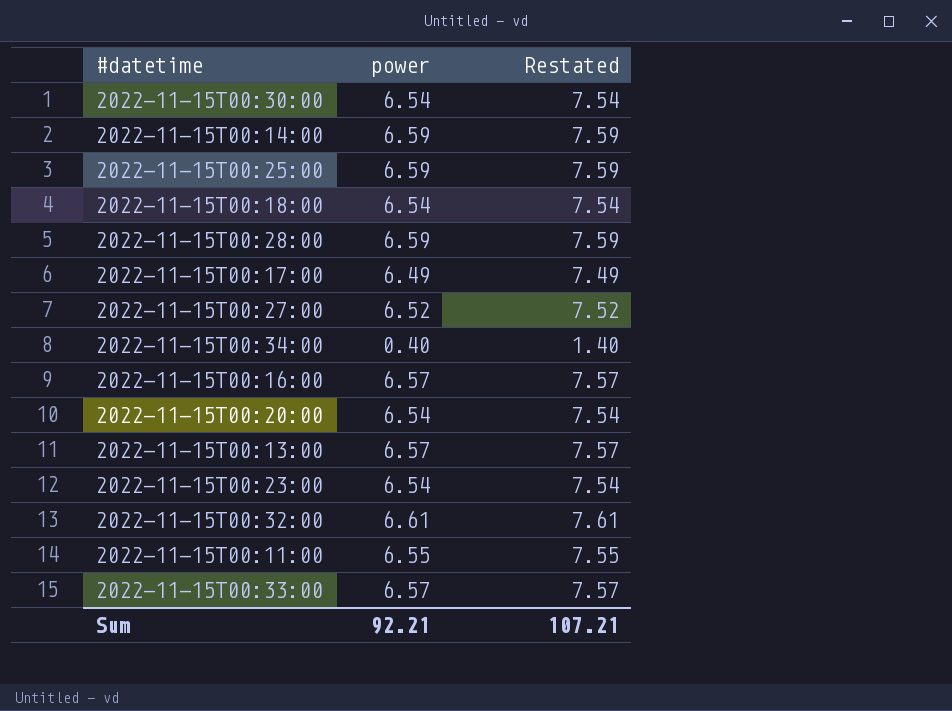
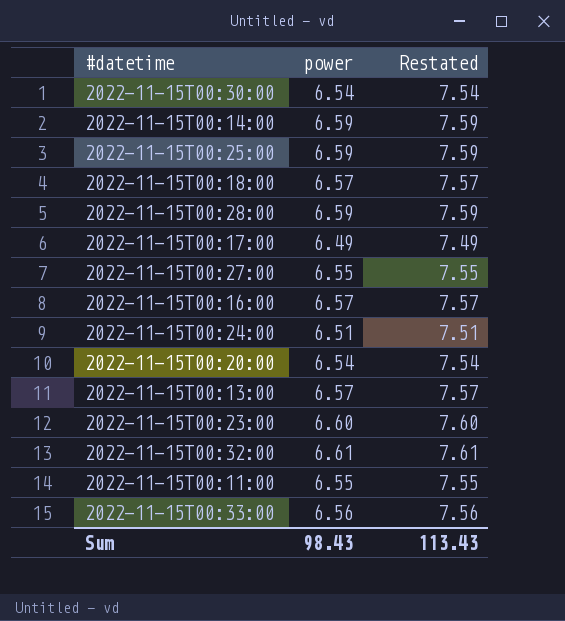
row 2022-11-15T00:34:00: 0.40 | 1.40 -> none
2022-11-15T00:18:00 | power: 6.54 -> 6.57
2022-11-15T00:18:00 | Restated: 7.54 -> 7.57
2022-11-15T00:27:00 | power: 6.52 -> 6.55
2022-11-15T00:27:00 | Restated: 7.52 -> 7.55
row 2022-11-15T00:24:00: none -> 6.51 | 7.51
2022-11-15T00:23:00 | power: 6.54 -> 6.60
2022-11-15T00:23:00 | Restated: 7.54 -> 7.60
2022-11-15T00:33:00 | power: 6.57 -> 6.56
2022-11-15T00:33:00 | Restated: 7.57 -> 7.56
Sum | power: 92.21 -> 98.43
Sum | Restated: 107.21 -> 113.43

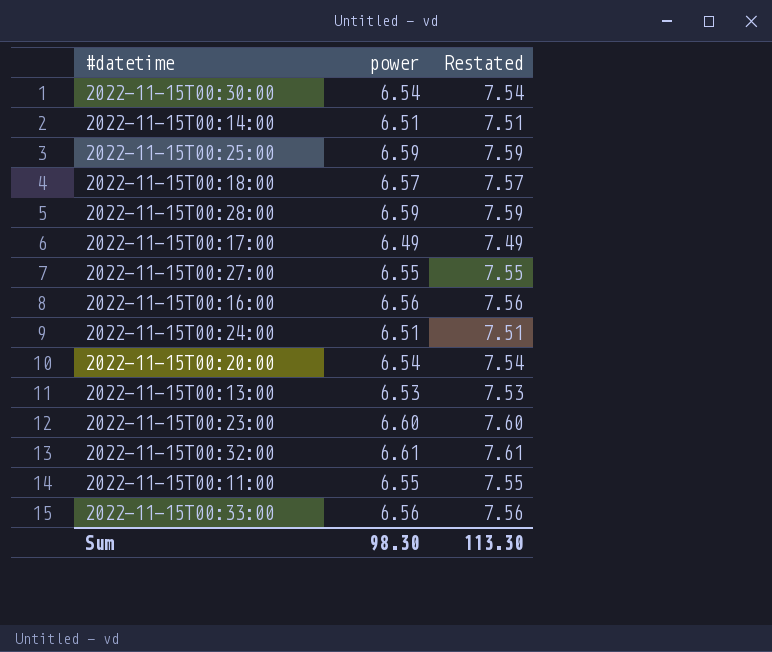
2022-11-15T00:14:00 | power: 6.59 -> 6.51
2022-11-15T00:14:00 | Restated: 7.59 -> 7.51
2022-11-15T00:16:00 | power: 6.57 -> 6.56
2022-11-15T00:16:00 | Restated: 7.57 -> 7.56
2022-11-15T00:13:00 | power: 6.57 -> 6.53
2022-11-15T00:13:00 | Restated: 7.57 -> 7.53
Sum | power: 98.43 -> 98.30
Sum | Restated: 113.43 -> 113.30

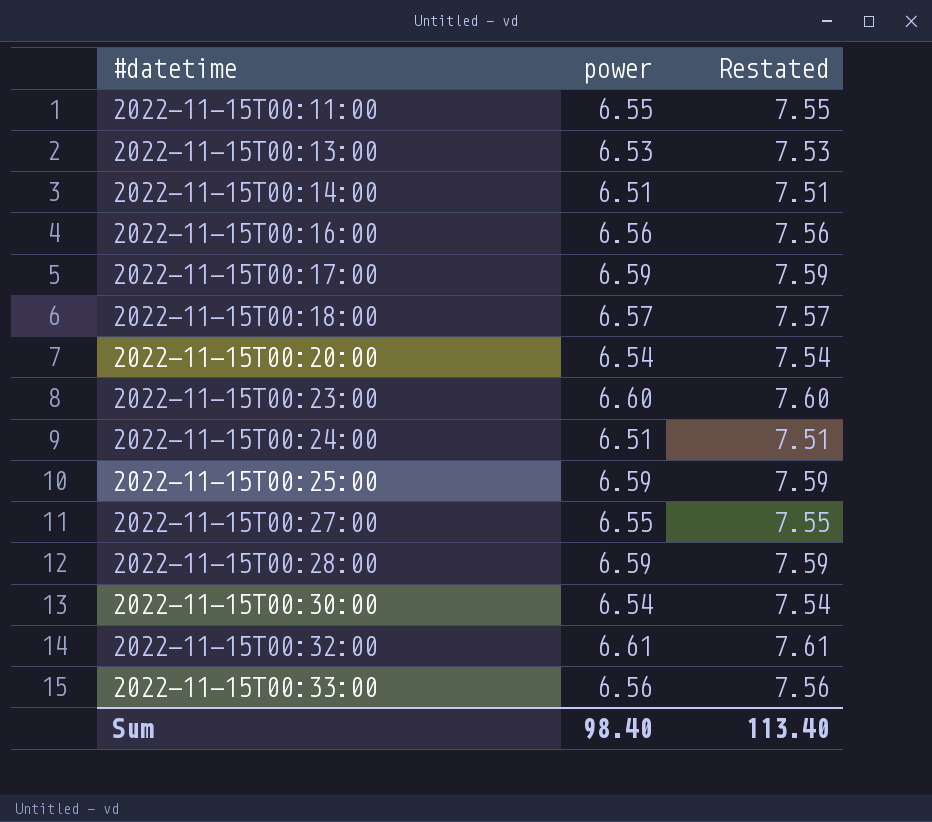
row order: none -> #datetime ascending
2022-11-15T00:17:00 | power: 6.49 -> 6.59
2022-11-15T00:17:00 | Restated: 7.49 -> 7.59
Sum | power: 98.30 -> 98.40
Sum | Restated: 113.30 -> 113.40

